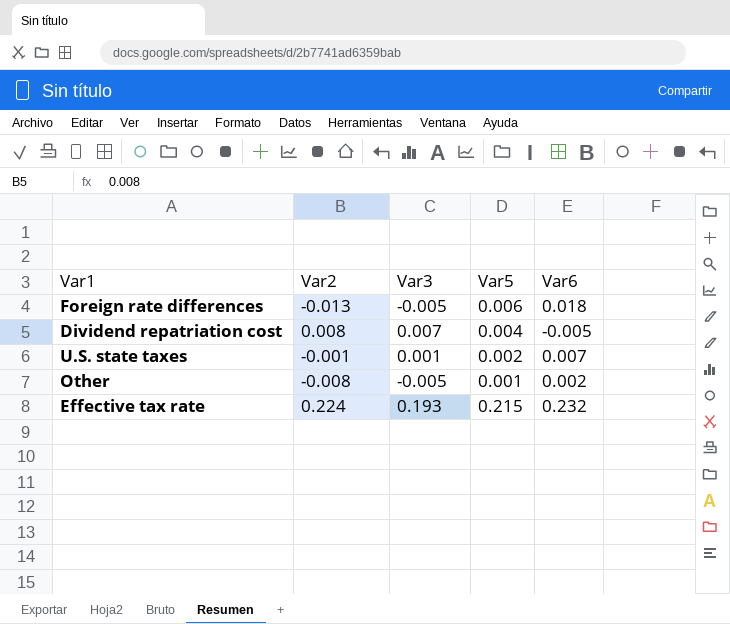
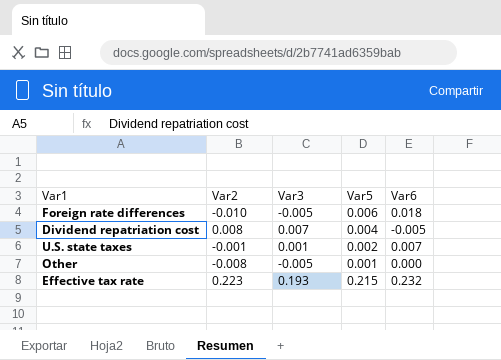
Foreign rate differences | Var2: -0.013 -> -0.010
Other | Var6: 0.002 -> 0.000
Effective tax rate | Var2: 0.224 -> 0.223

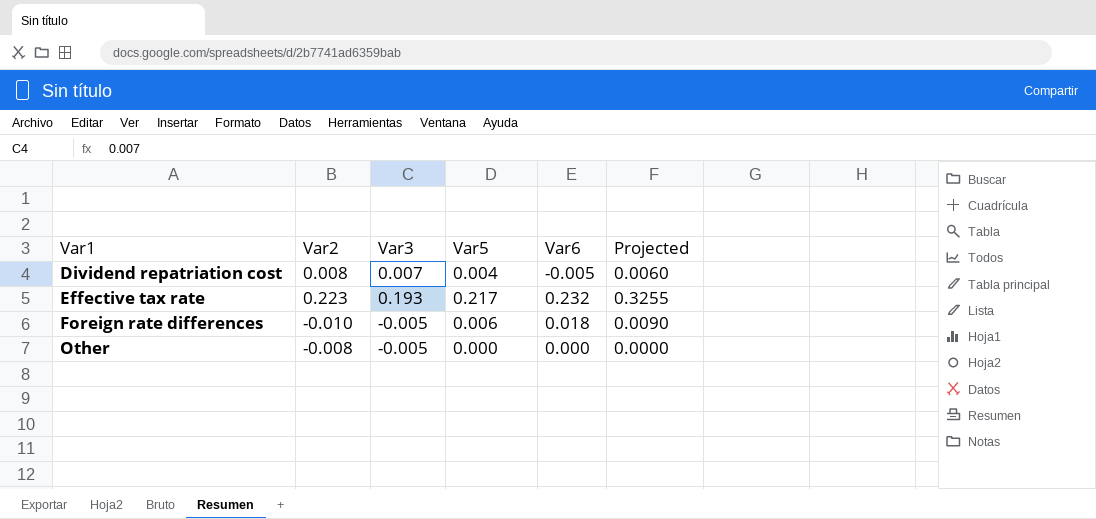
row order: none -> Var1 ascending
column Projected | formula: none -> [Var5] * 1.5
row U.S. state taxes: -0.001 | 0.001 | 0.002 | 0.007 -> none
Effective tax rate | Var5: 0.215 -> 0.217
Other | Var5: 0.001 -> 0.000

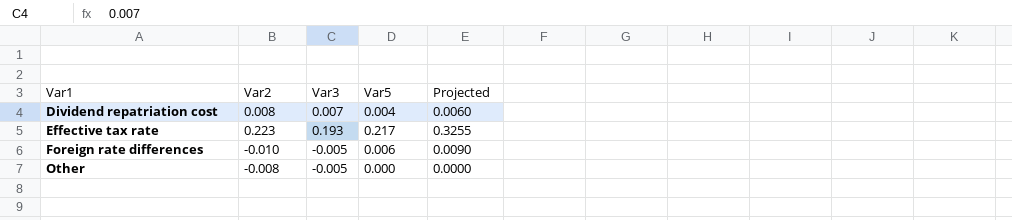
column Var6 | position: 5 -> none

